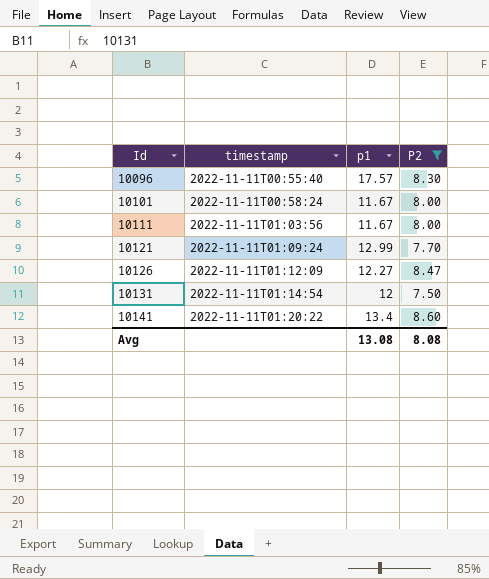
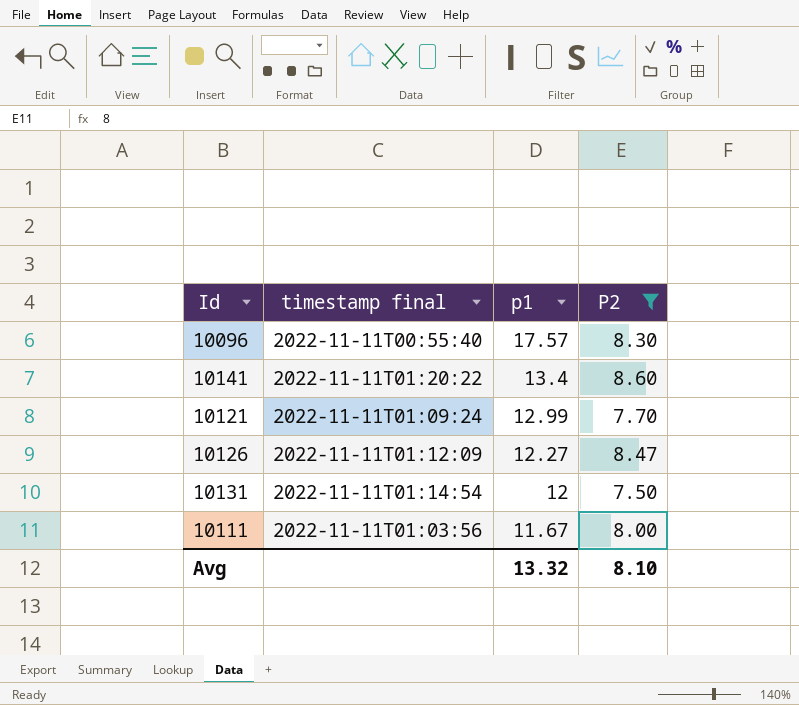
row order: Id ascending -> p1 descending
column name: timestamp -> timestamp final
row 10101: 2022-11-11T00:58:24 | 11.67 | 8.00 -> none
Avg | p1: 13.08 -> 13.32
Avg | P2: 8.08 -> 8.10

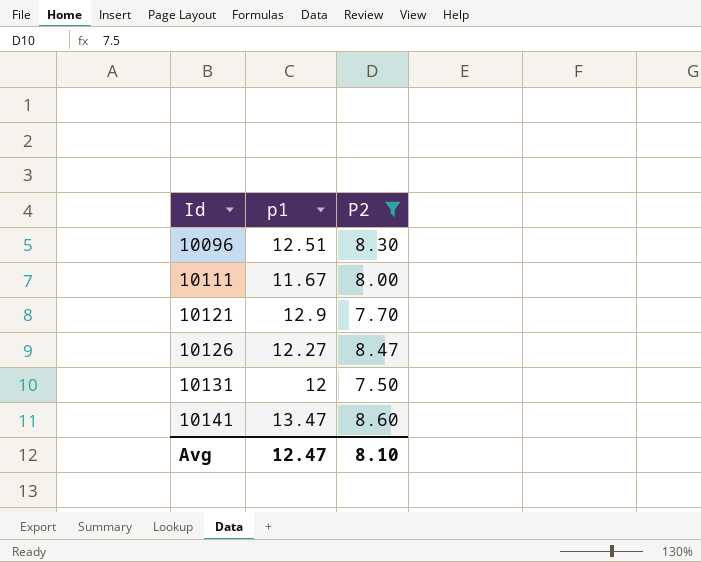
row order: p1 descending -> Id ascending
column timestamp final | position: 2 -> none
10096 | p1: 17.57 -> 12.51
10121 | p1: 12.99 -> 12.9
10141 | p1: 13.4 -> 13.47
Avg | p1: 13.32 -> 12.47

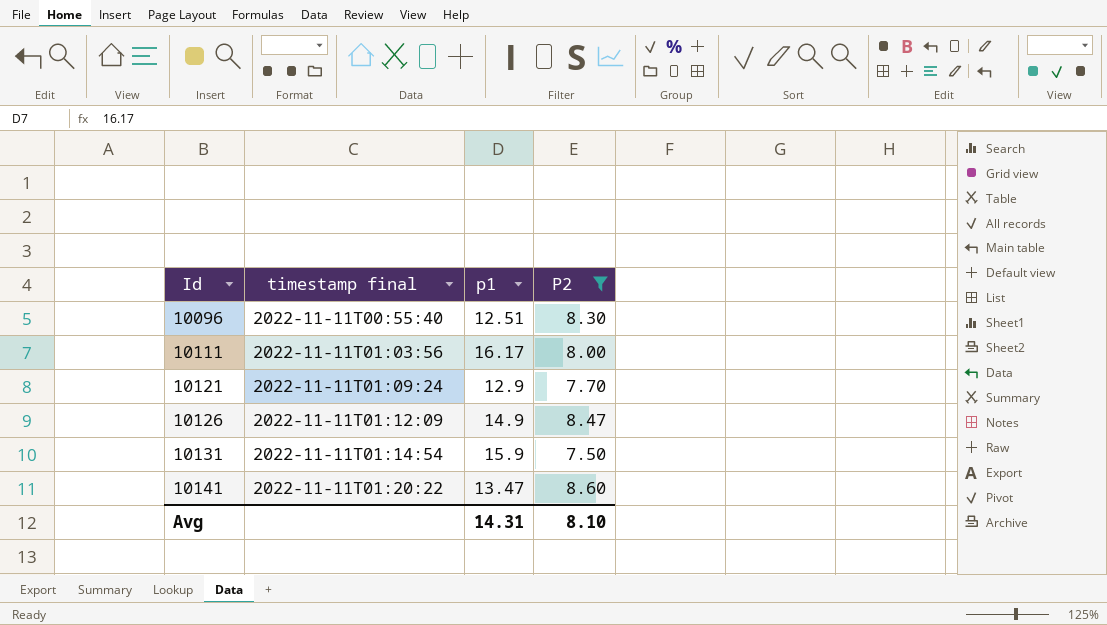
column timestamp final | position: none -> 2
10111 | p1: 11.67 -> 16.17
10126 | p1: 12.27 -> 14.9
10131 | p1: 12 -> 15.9
Avg | p1: 12.47 -> 14.31

